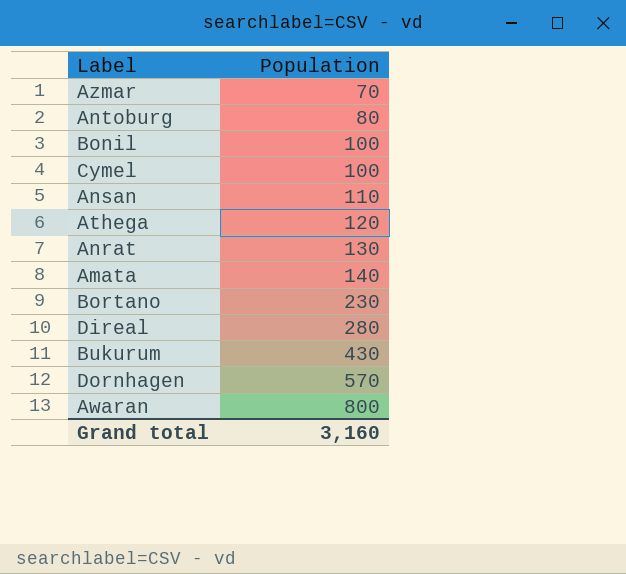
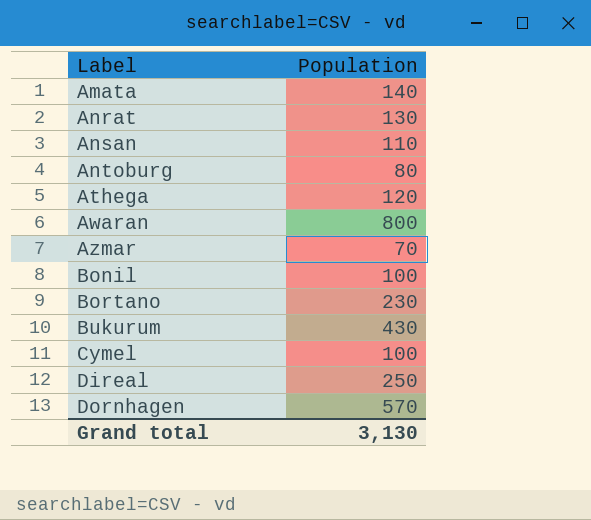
row order: Population ascending -> Label ascending
Direal | Population: 280 -> 250
Grand total | Population: 3,160 -> 3,130

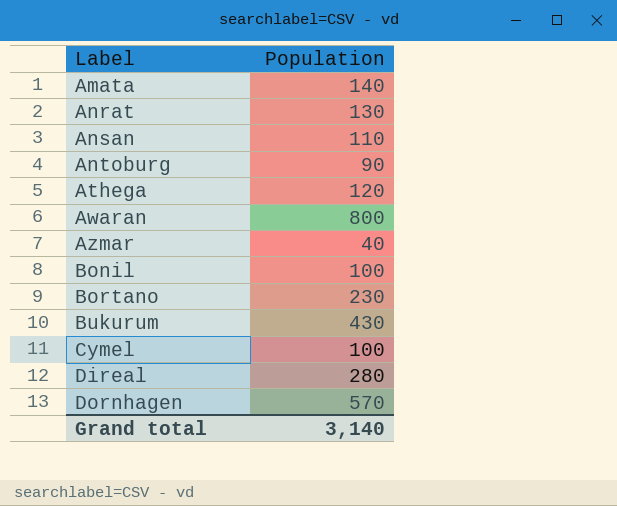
Antoburg | Population: 80 -> 90
Azmar | Population: 70 -> 40
Direal | Population: 250 -> 280
Grand total | Population: 3,130 -> 3,140

